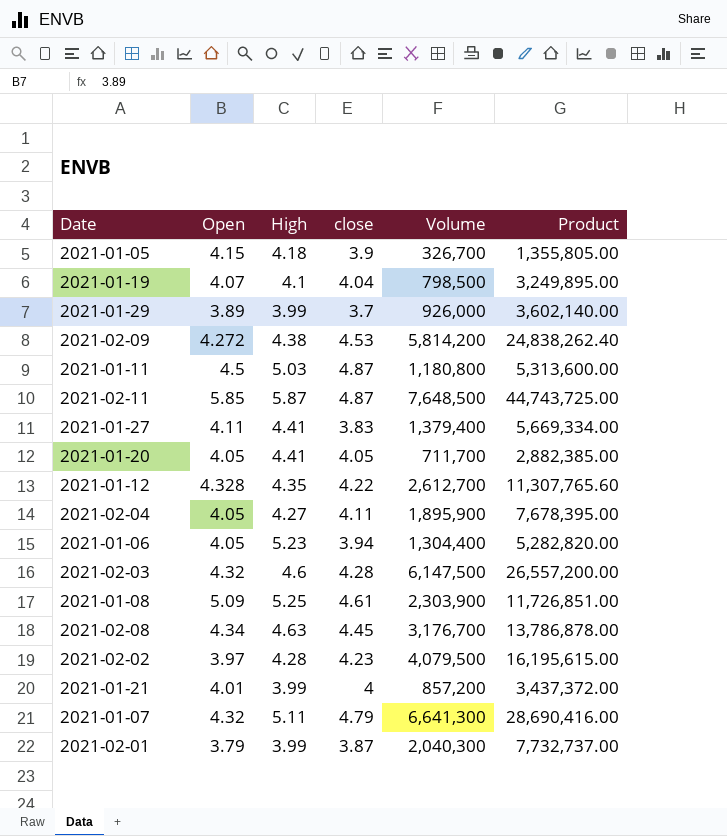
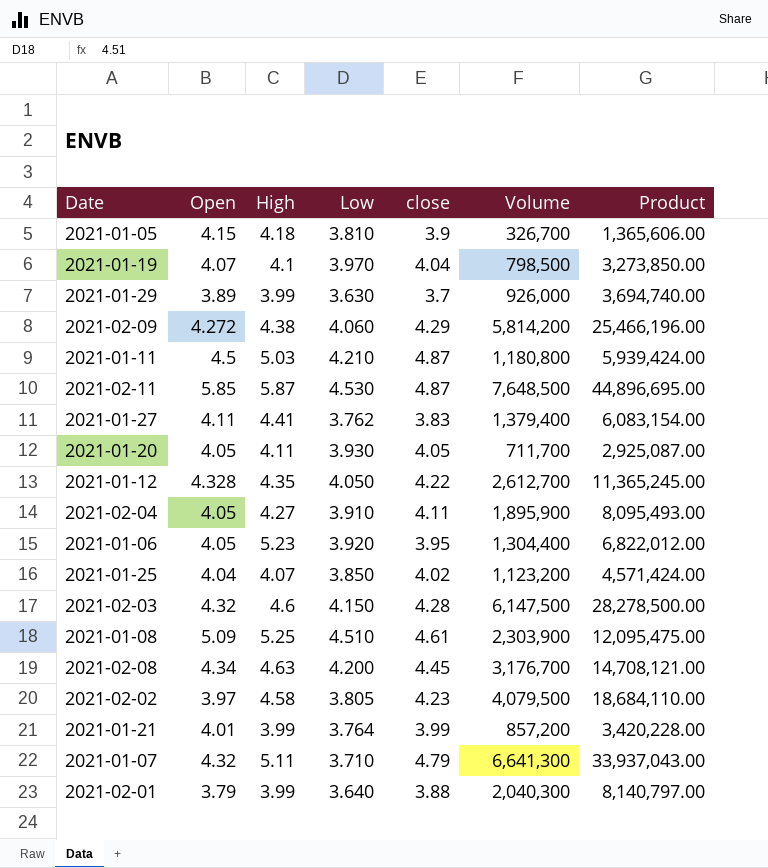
column Low | position: none -> 4
column Product | formula: [Open] * [Volume] -> [High] * [Volume]
2021-02-09 | close: 4.53 -> 4.29
2021-01-20 | High: 4.41 -> 4.11
2021-01-06 | close: 3.94 -> 3.95
row 2021-01-25: none -> 4.04 | 4.07 | 3.850 | 4.02 | 1,123,200 | 4,571,424.00
2021-02-02 | High: 4.28 -> 4.58
2021-01-21 | close: 4 -> 3.99
2021-02-01 | close: 3.87 -> 3.88

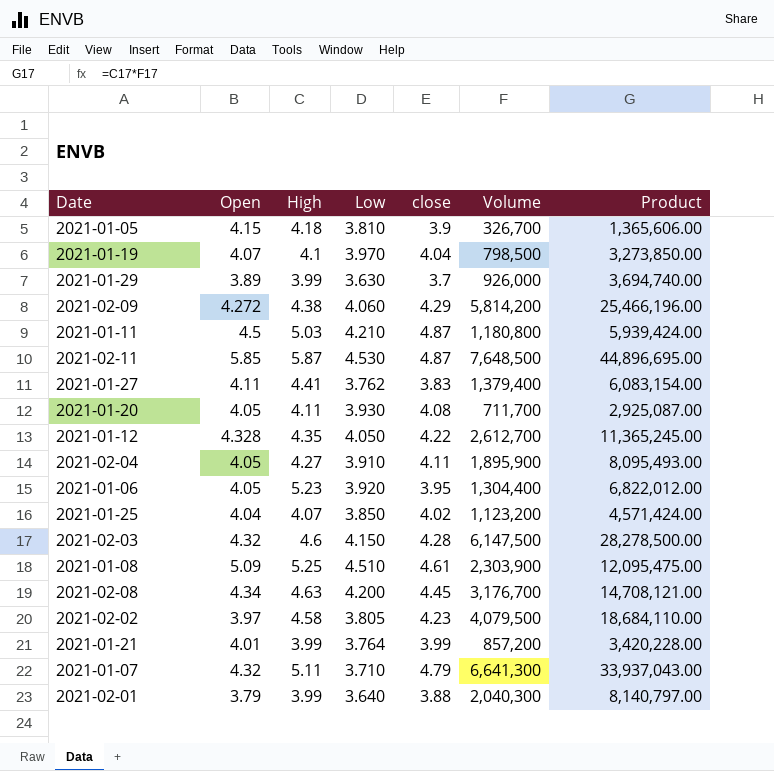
2021-01-20 | close: 4.05 -> 4.08

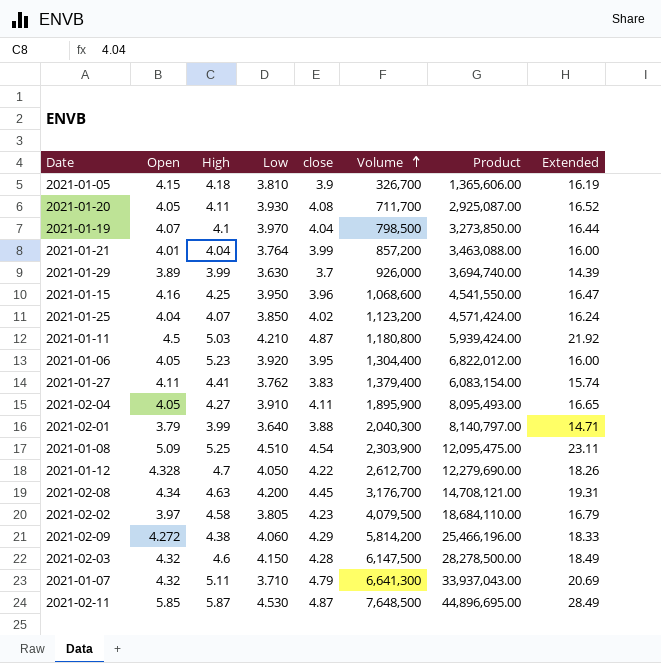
row order: none -> Volume ascending
column Extended | formula: none -> [Open] * [close]
2021-01-21 | High: 3.99 -> 4.04
2021-01-21 | Product: 3,420,228.00 -> 3,463,088.00
row 2021-01-15: none -> 4.16 | 4.25 | 3.950 | 3.96 | 1,068,600 | 4,541,550.00 | 16.47
2021-01-08 | close: 4.61 -> 4.54
2021-01-12 | High: 4.35 -> 4.7
2021-01-12 | Product: 11,365,245.00 -> 12,279,690.00

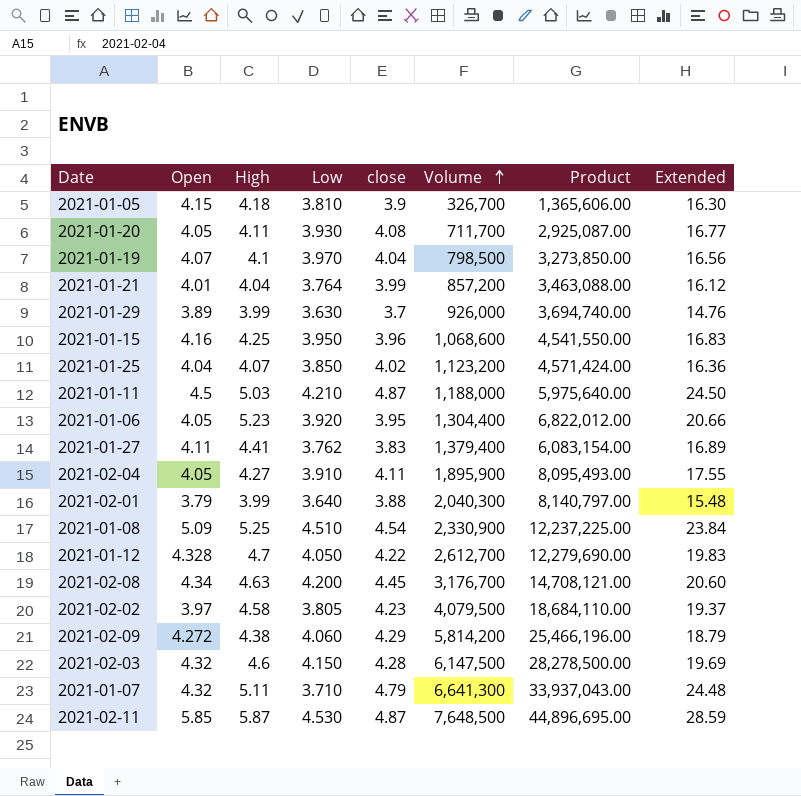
column Extended | formula: [Open] * [close] -> [High] * [close]
2021-01-11 | Volume: 1,180,800 -> 1,188,000
2021-01-11 | Product: 5,939,424.00 -> 5,975,640.00
2021-01-08 | Volume: 2,303,900 -> 2,330,900
2021-01-08 | Product: 12,095,475.00 -> 12,237,225.00

